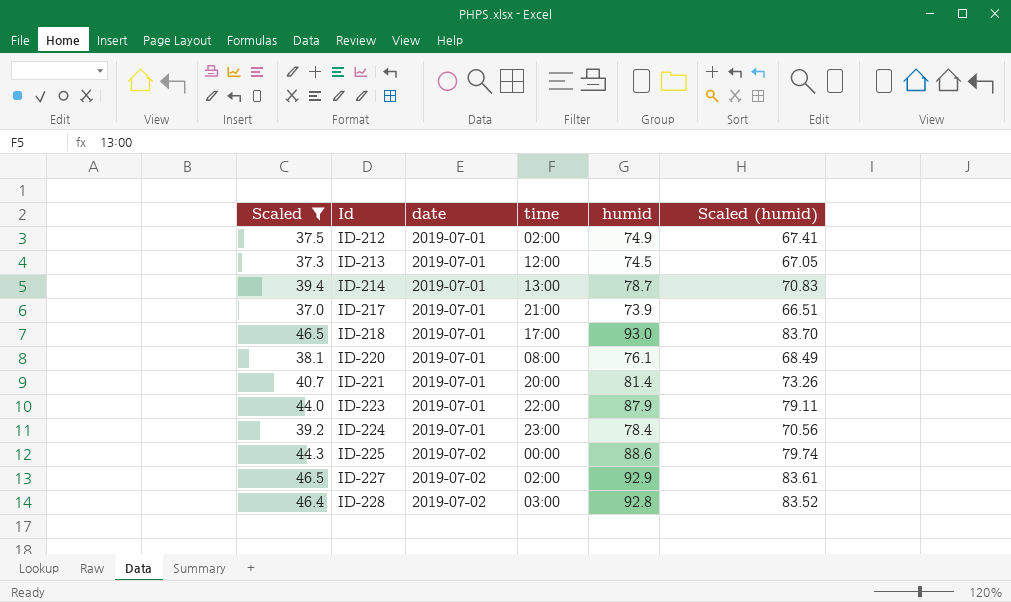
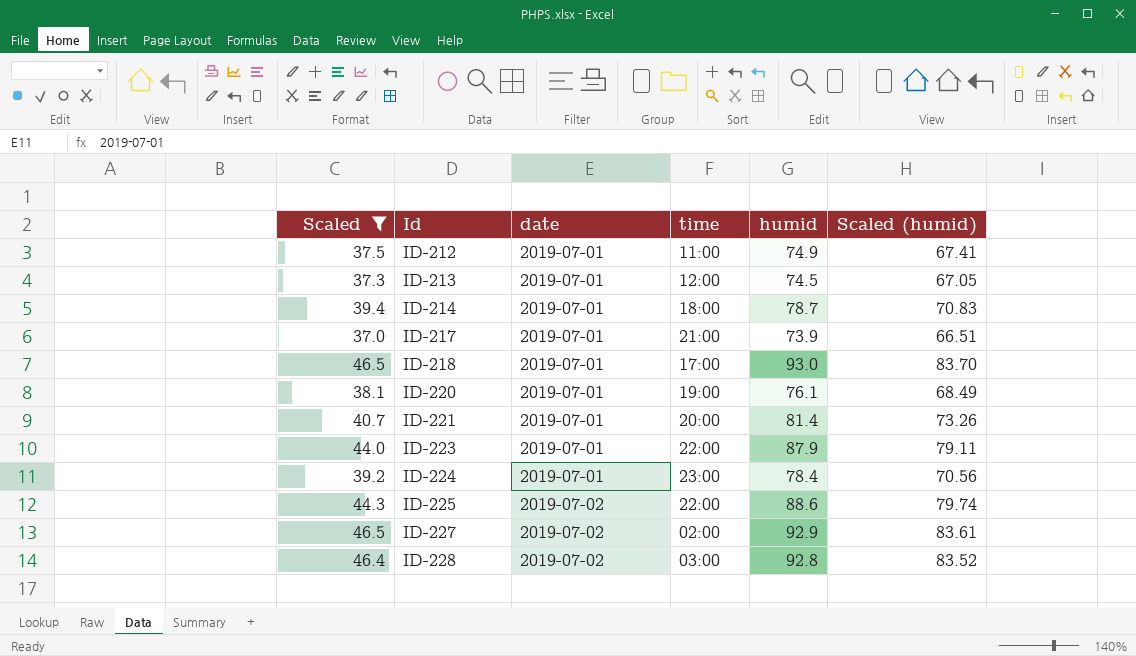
ID-212 | time: 02:00 -> 11:00
ID-214 | time: 13:00 -> 18:00
ID-220 | time: 08:00 -> 19:00
ID-225 | time: 00:00 -> 22:00

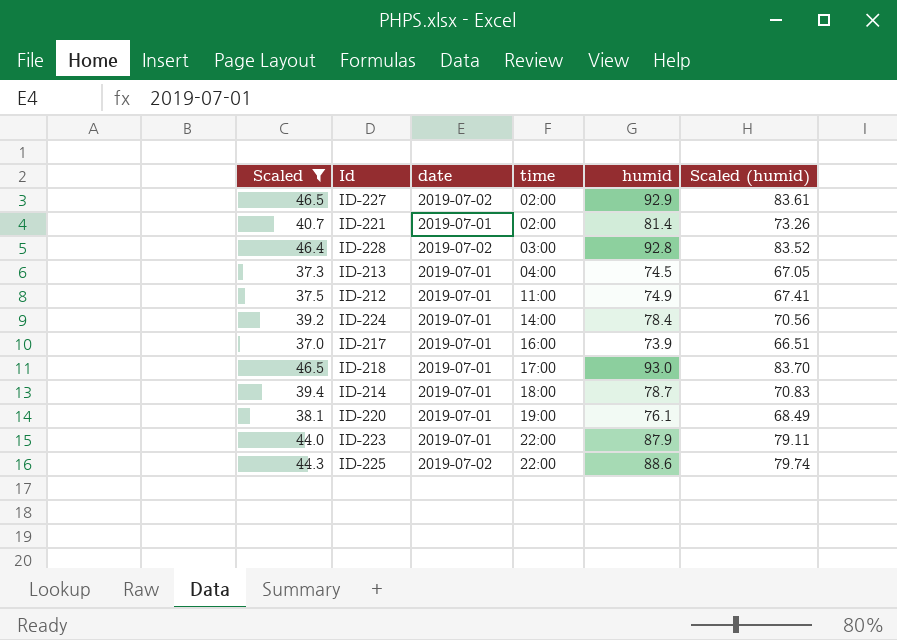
row order: Id ascending -> time ascending
ID-221 | time: 20:00 -> 02:00
ID-213 | time: 12:00 -> 04:00
ID-224 | time: 23:00 -> 14:00
ID-217 | time: 21:00 -> 16:00

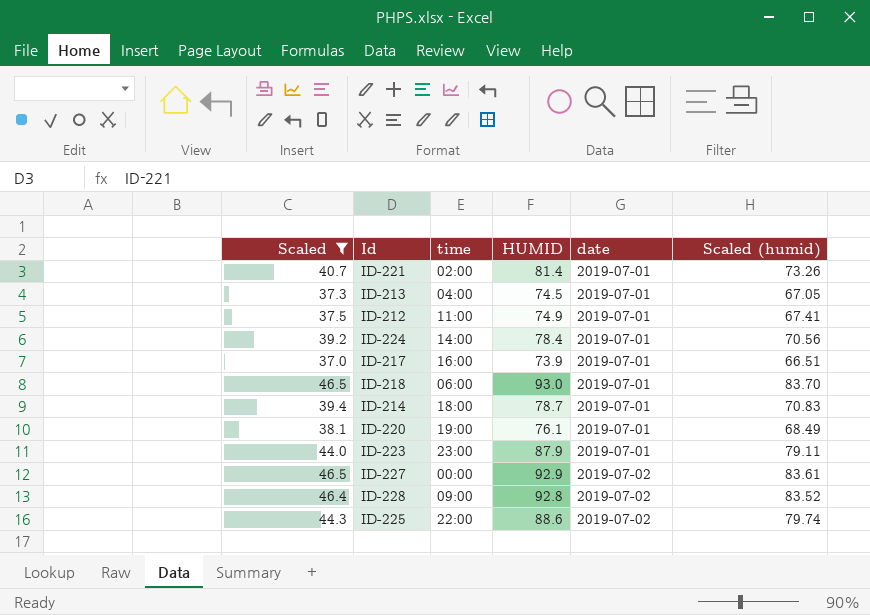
row order: time ascending -> date ascending
column name: humid -> HUMID
column date | position: 3 -> 5
ID-218 | time: 17:00 -> 06:00
ID-223 | time: 22:00 -> 23:00
ID-227 | time: 02:00 -> 00:00
ID-228 | time: 03:00 -> 09:00

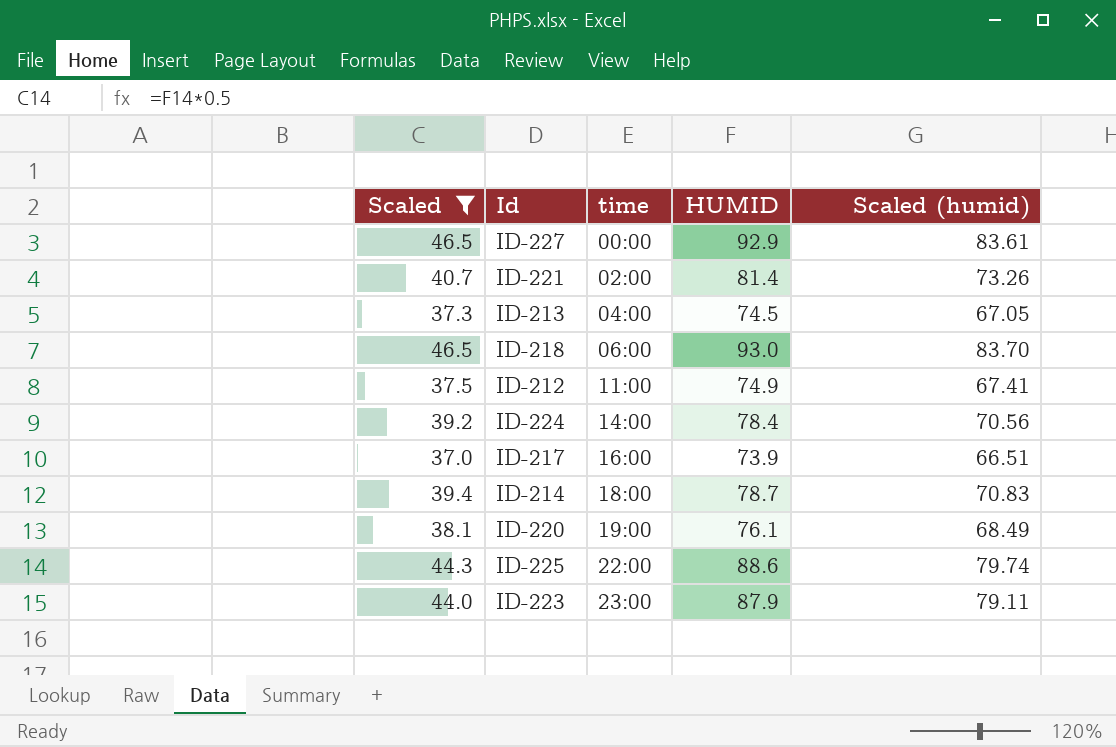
row order: date ascending -> time ascending
column date | position: 5 -> none
row ID-228: 46.4 | 09:00 | 92.8 | 2019-07-02 | 83.52 -> none

